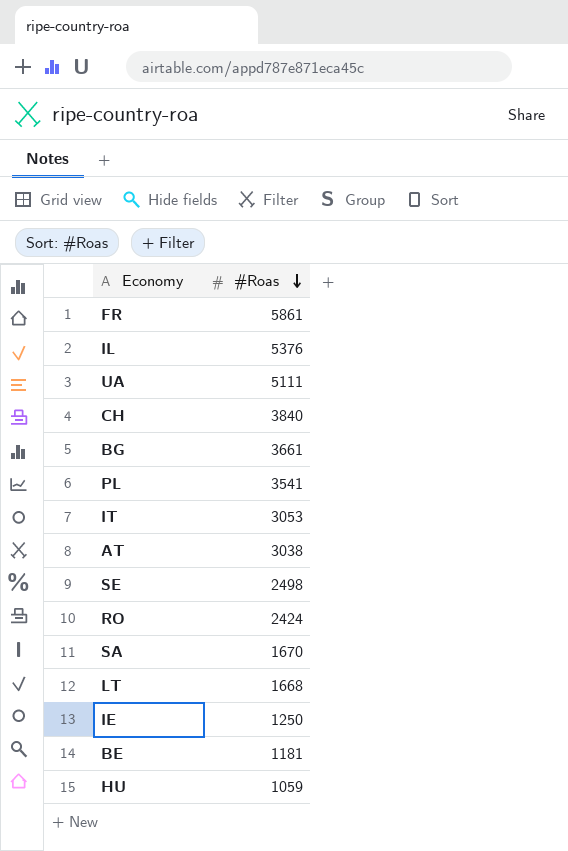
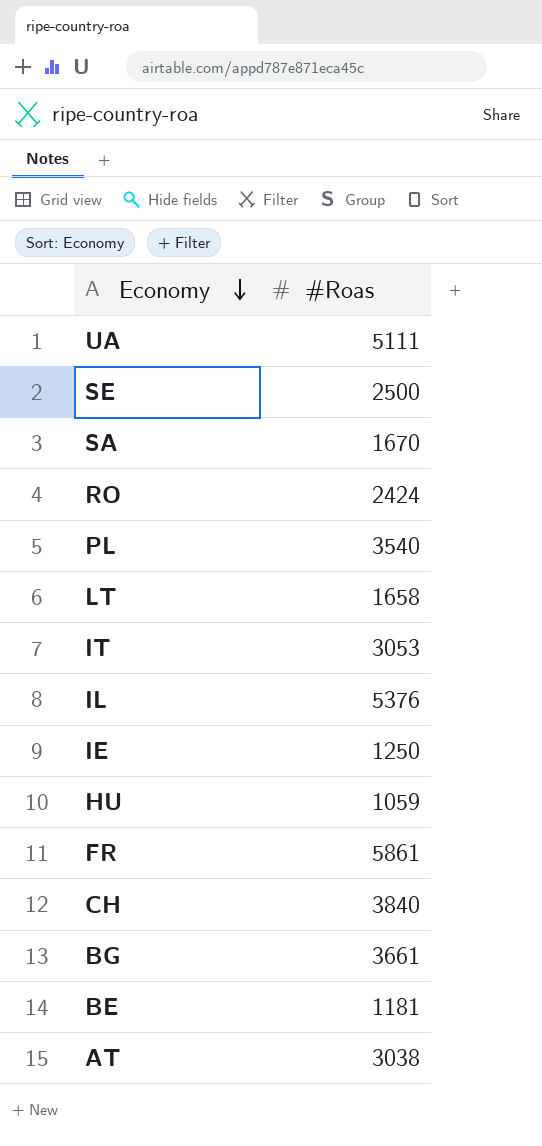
row order: #Roas descending -> Economy descending
SE | #Roas: 2498 -> 2500
PL | #Roas: 3541 -> 3540
LT | #Roas: 1668 -> 1658

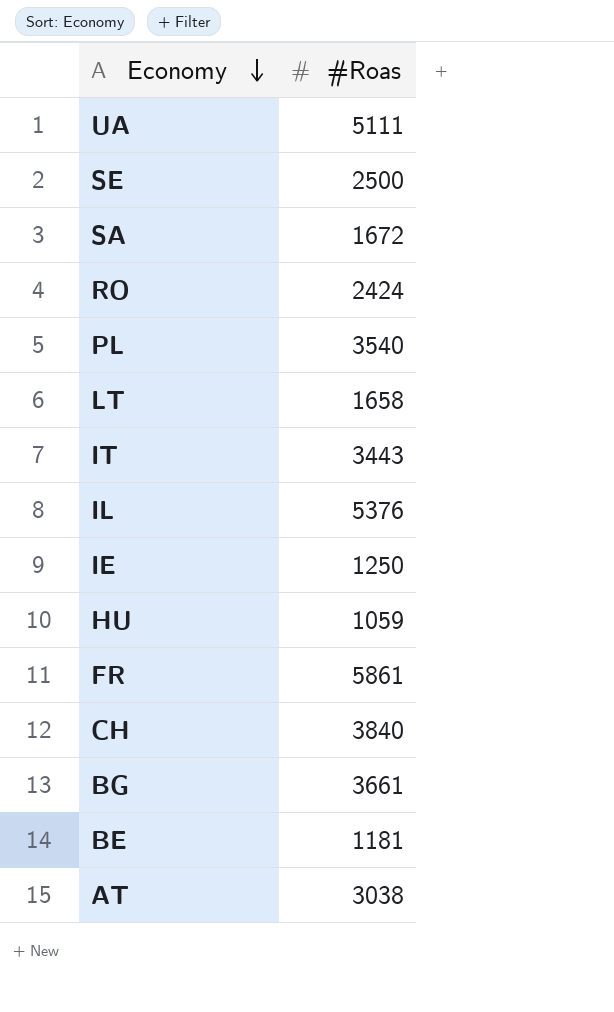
SA | #Roas: 1670 -> 1672
IT | #Roas: 3053 -> 3443

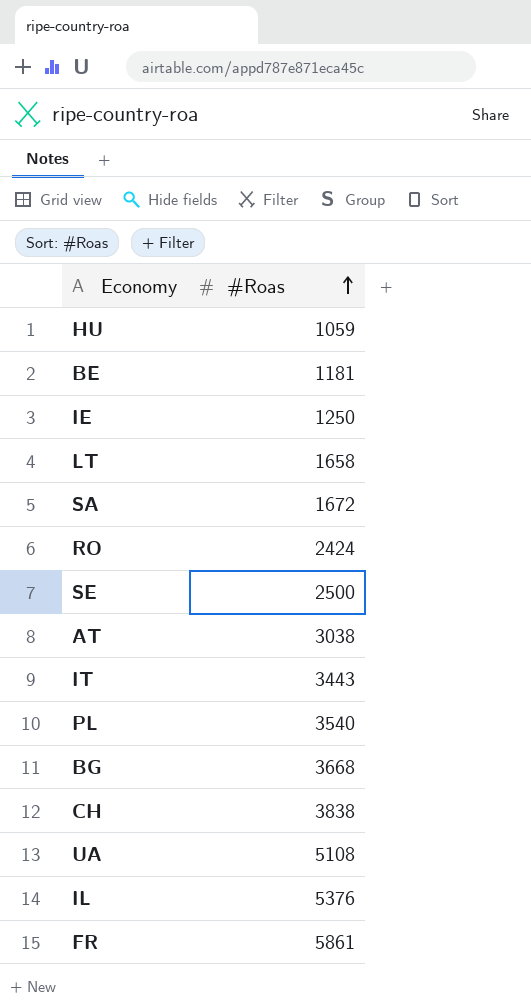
row order: Economy descending -> #Roas ascending
BG | #Roas: 3661 -> 3668
CH | #Roas: 3840 -> 3838
UA | #Roas: 5111 -> 5108

